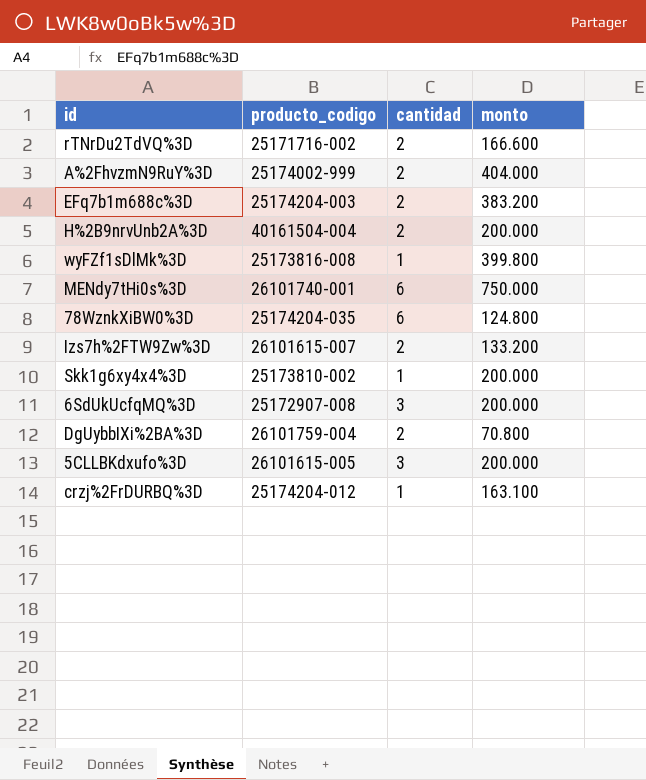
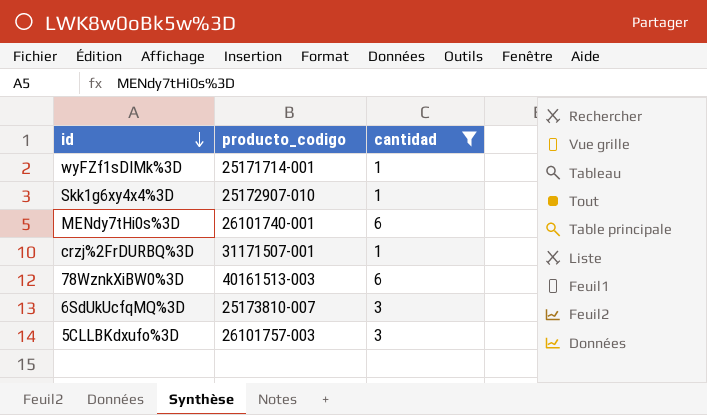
filter: none -> cantidad != 2
row order: none -> id descending
column monto | position: 4 -> none
wyFZf1sDlMk%3D | producto_codigo: 25173816-008 -> 25171714-001
Skk1g6xy4x4%3D | producto_codigo: 25173810-002 -> 25172907-010
crzj%2FrDURBQ%3D | producto_codigo: 25174204-012 -> 31171507-001
78WznkXiBW0%3D | producto_codigo: 25174204-035 -> 40161513-003
6SdUkUcfqMQ%3D | producto_codigo: 25172907-008 -> 25173810-007
5CLLBKdxufo%3D | producto_codigo: 26101615-005 -> 26101757-003

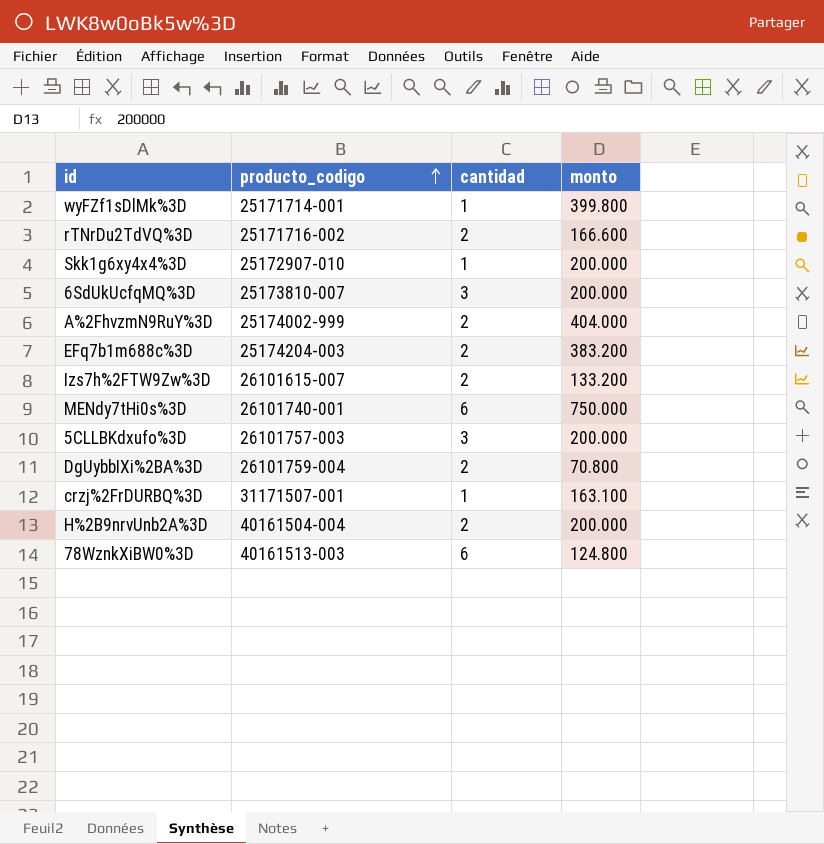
filter: cantidad != 2 -> none
row order: id descending -> producto_codigo ascending
column monto | position: none -> 4

